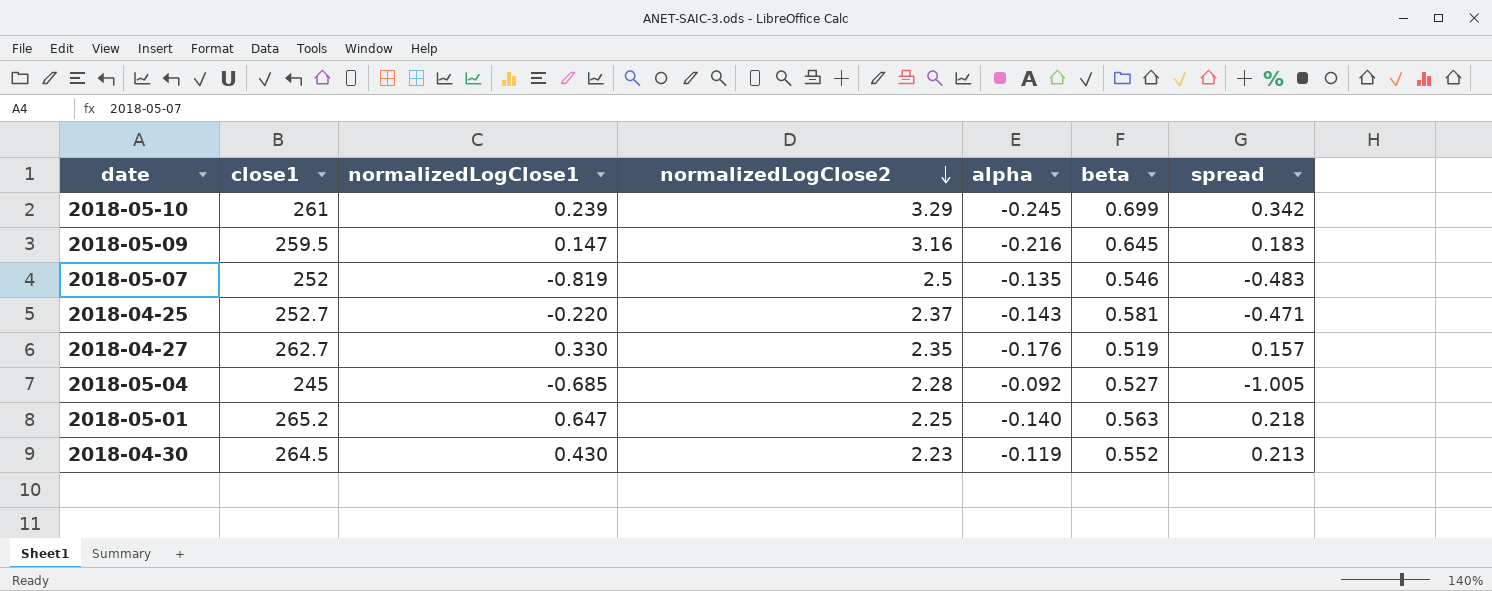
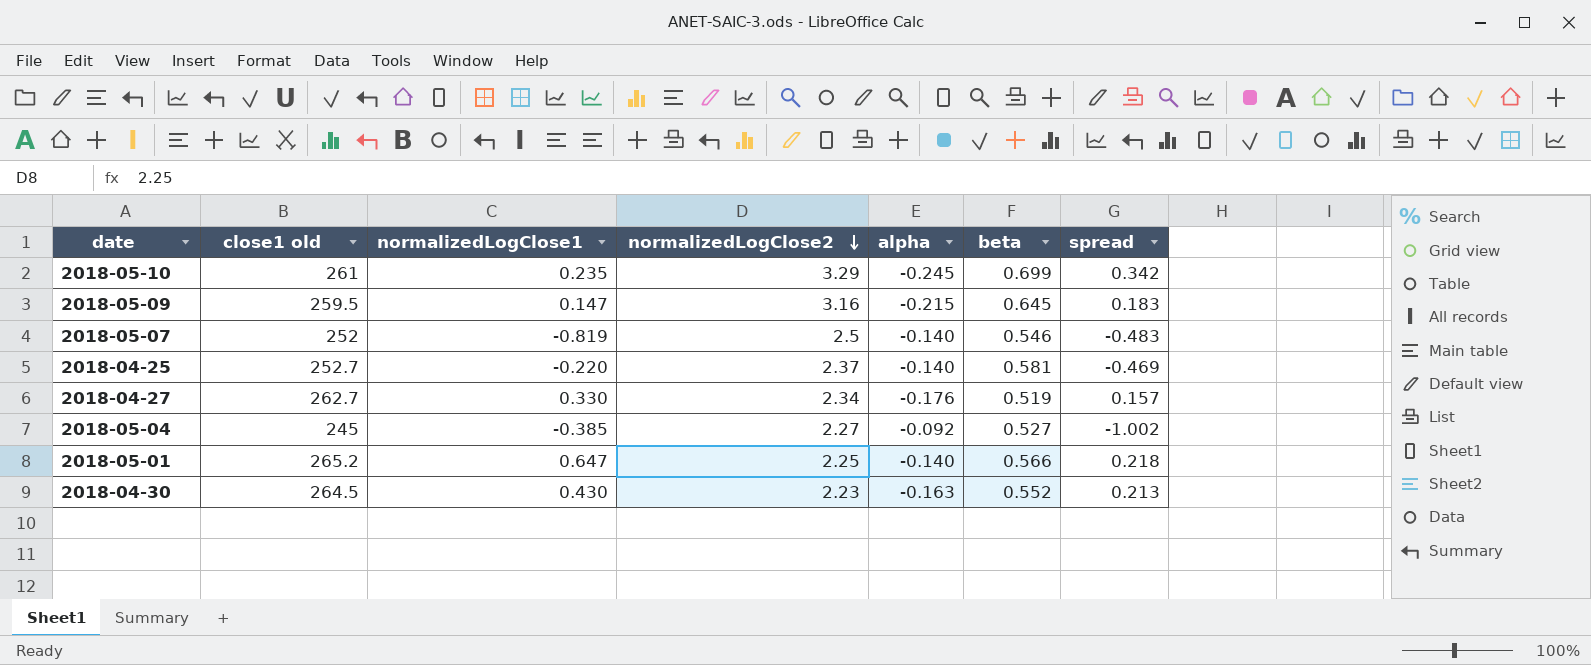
column name: close1 -> close1 old
2018-05-10 | normalizedLogClose1: 0.239 -> 0.235
2018-05-09 | alpha: -0.216 -> -0.215
2018-05-07 | alpha: -0.135 -> -0.140
2018-04-25 | alpha: -0.143 -> -0.140
2018-04-25 | spread: -0.471 -> -0.469
2018-04-27 | normalizedLogClose2: 2.35 -> 2.34
2018-05-04 | normalizedLogClose1: -0.685 -> -0.385
2018-05-04 | normalizedLogClose2: 2.28 -> 2.27
2018-05-04 | spread: -1.005 -> -1.002
2018-05-01 | beta: 0.563 -> 0.566
2018-04-30 | alpha: -0.119 -> -0.163

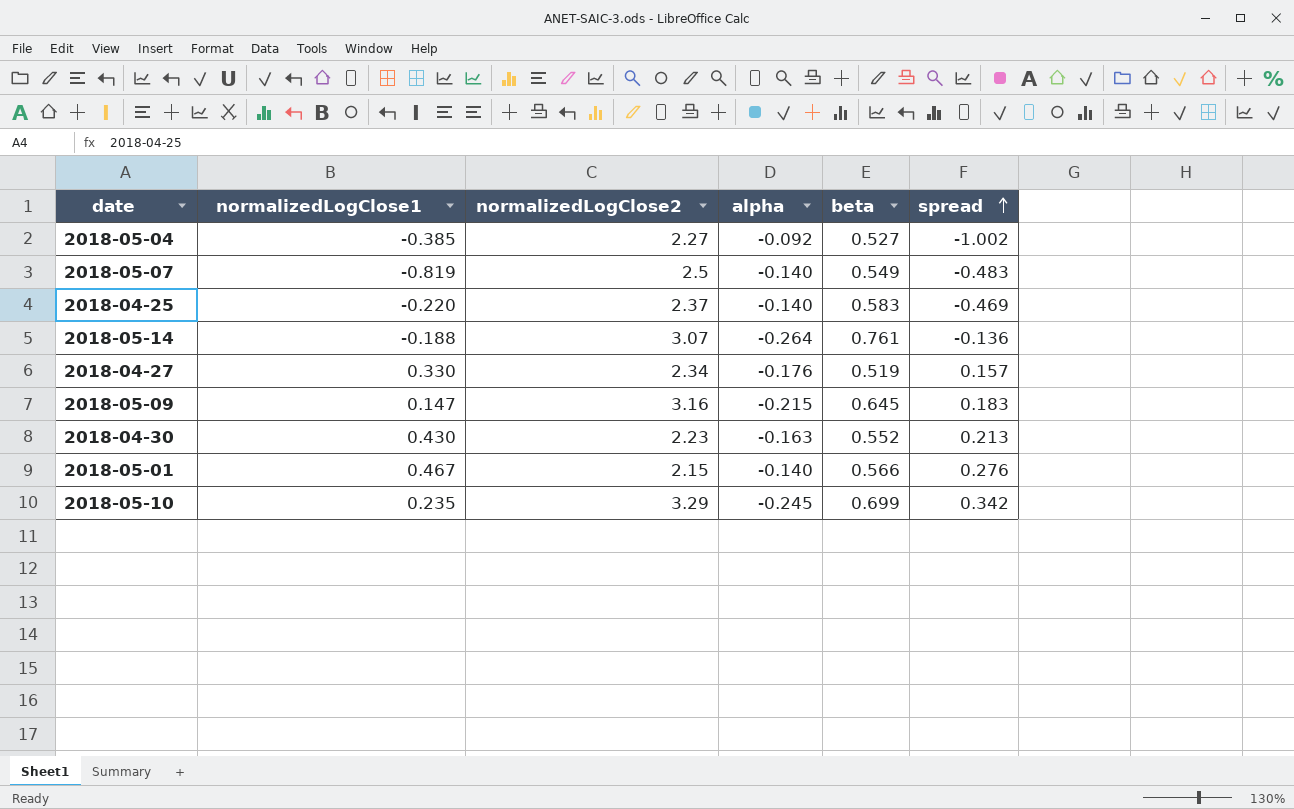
row order: normalizedLogClose2 descending -> spread ascending
column close1 old | position: 2 -> none
2018-05-07 | beta: 0.546 -> 0.549
2018-04-25 | beta: 0.581 -> 0.583
row 2018-05-14: none -> -0.188 | 3.07 | -0.264 | 0.761 | -0.136
2018-05-01 | normalizedLogClose1: 0.647 -> 0.467
2018-05-01 | normalizedLogClose2: 2.25 -> 2.15
2018-05-01 | spread: 0.218 -> 0.276

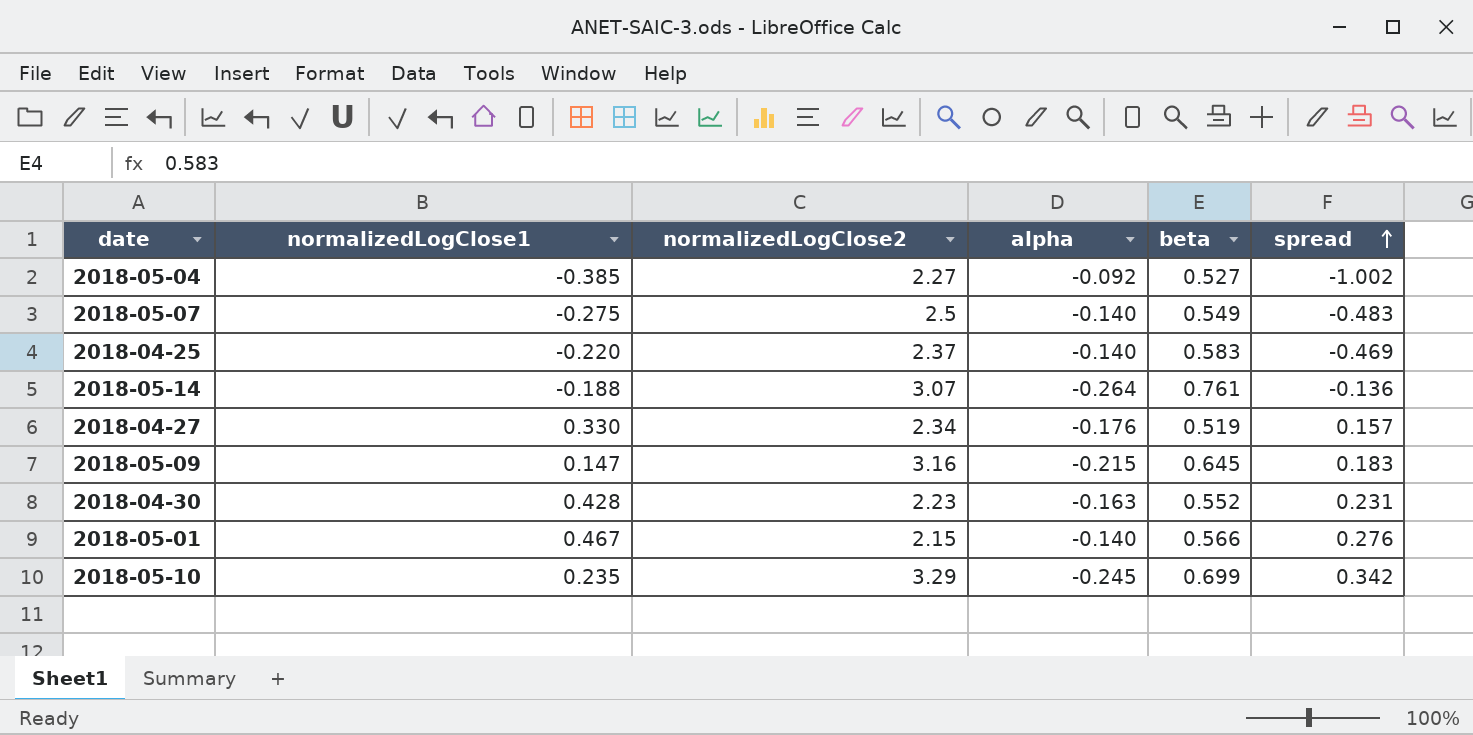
2018-05-07 | normalizedLogClose1: -0.819 -> -0.275
2018-04-30 | normalizedLogClose1: 0.430 -> 0.428
2018-04-30 | spread: 0.213 -> 0.231

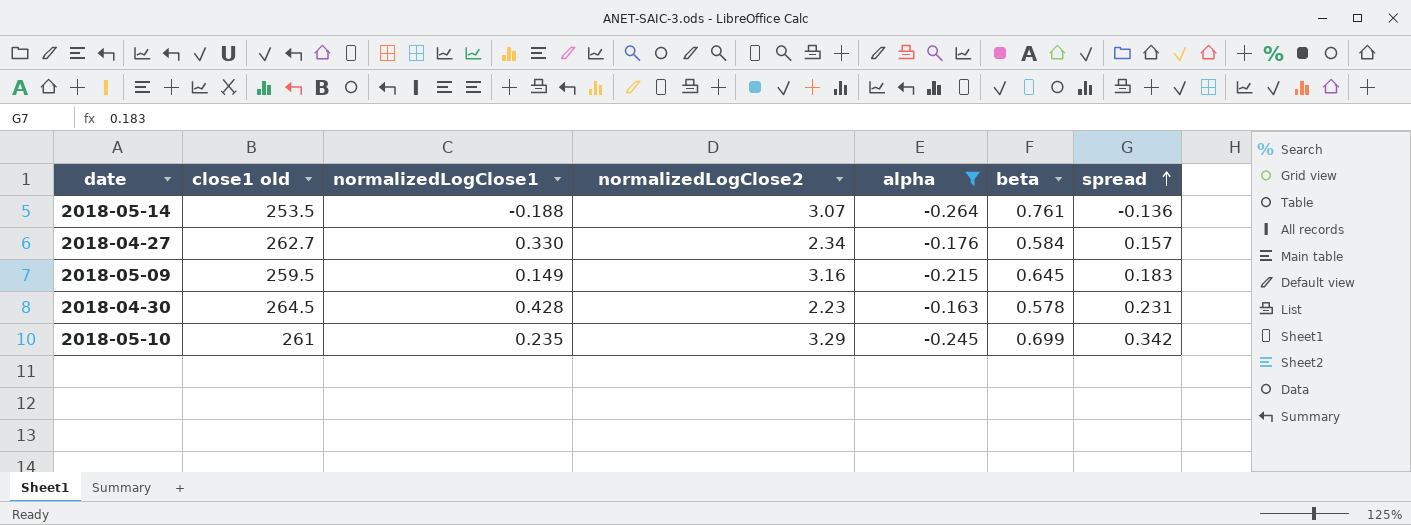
filter: none -> alpha <= -0.163
column close1 old | position: none -> 2
2018-04-27 | beta: 0.519 -> 0.584
2018-05-09 | normalizedLogClose1: 0.147 -> 0.149
2018-04-30 | beta: 0.552 -> 0.578

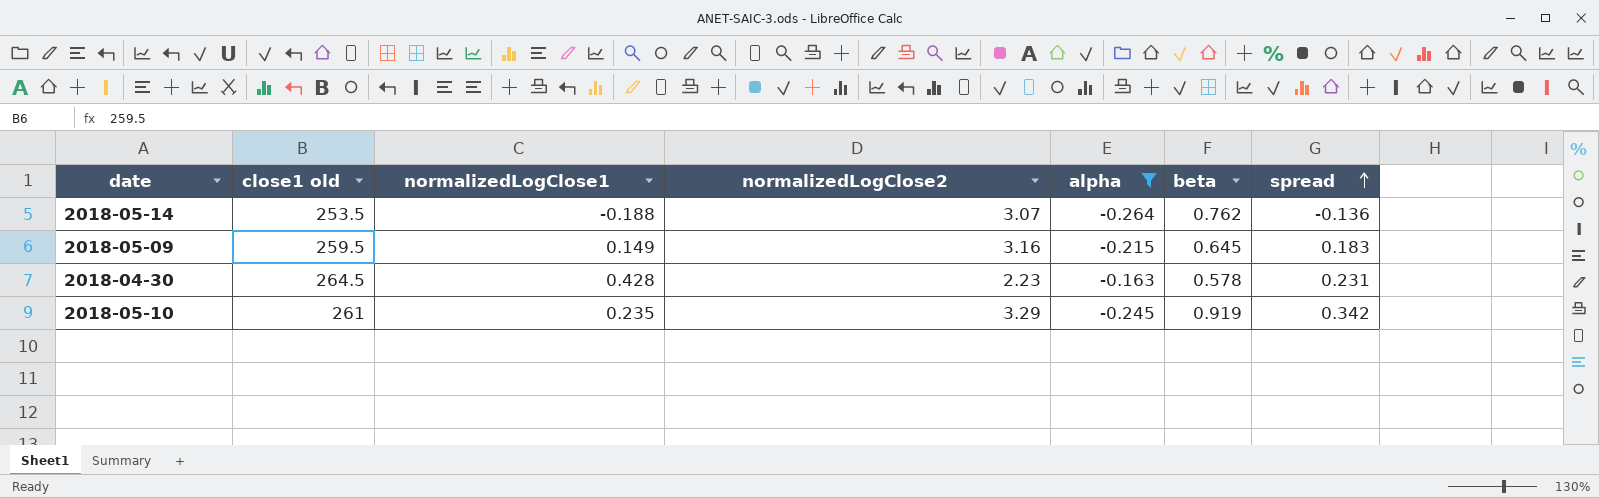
row 2018-04-27: 262.7 | 0.330 | 2.34 | -0.176 | 0.584 | 0.157 -> none
2018-05-14 | beta: 0.761 -> 0.762
2018-05-10 | beta: 0.699 -> 0.919

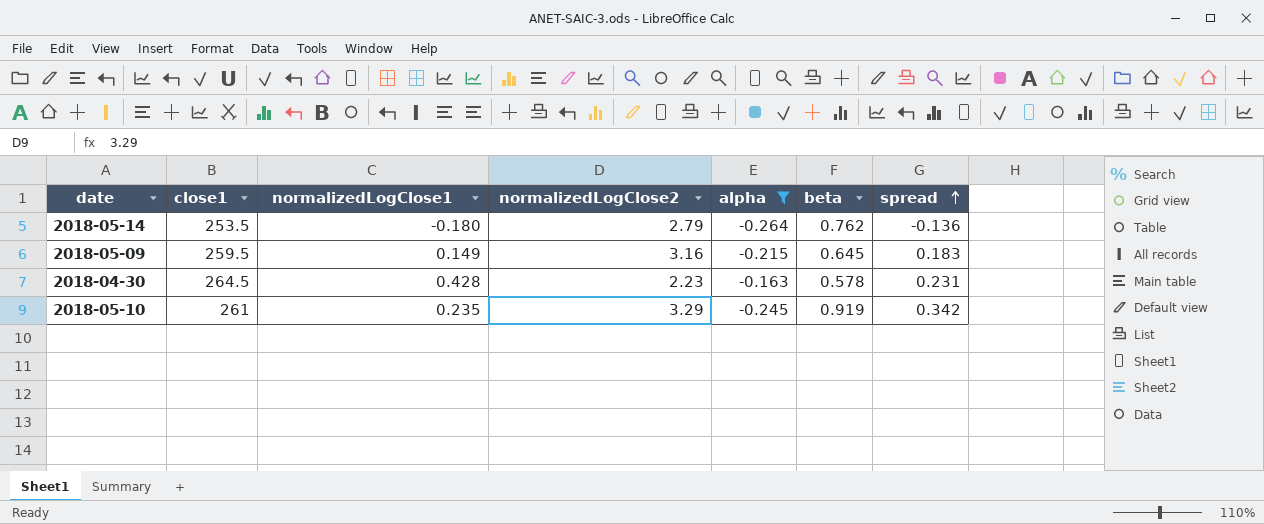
column name: close1 old -> close1
2018-05-14 | normalizedLogClose1: -0.188 -> -0.180
2018-05-14 | normalizedLogClose2: 3.07 -> 2.79

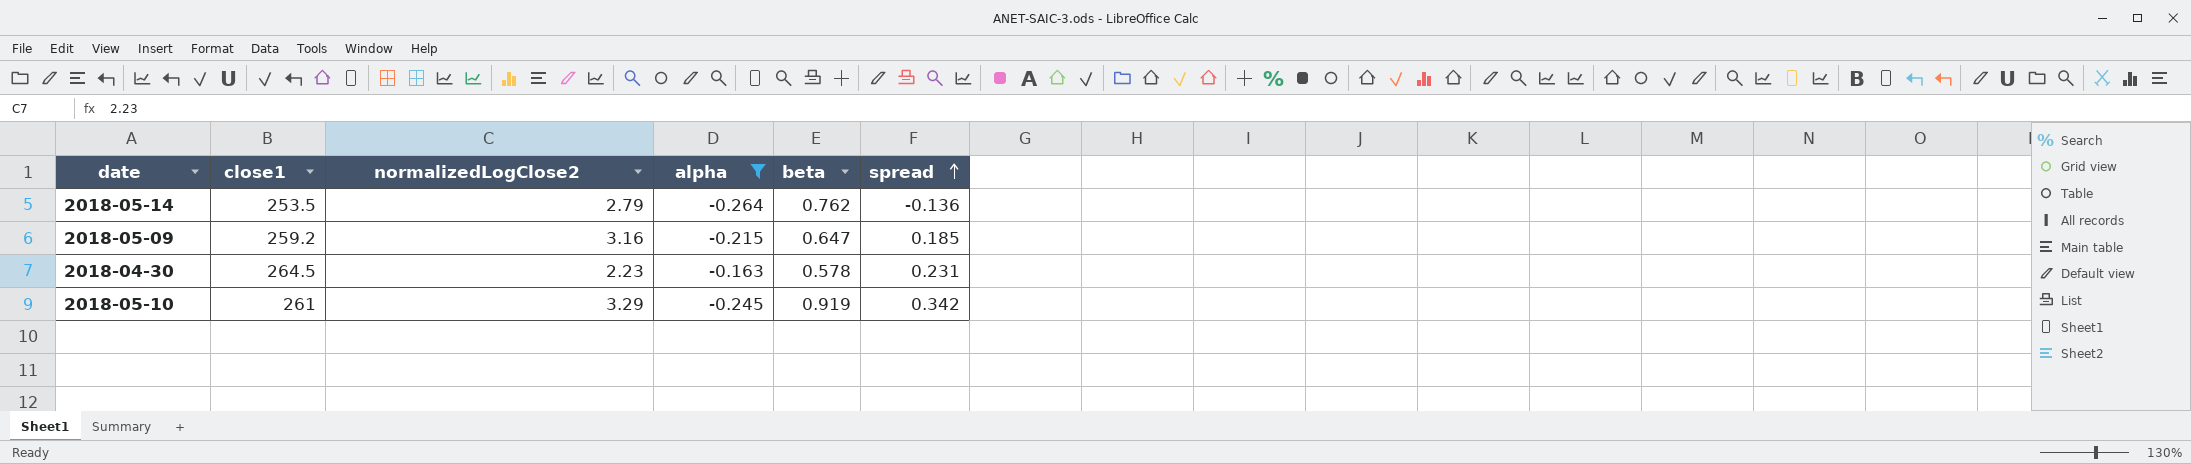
column normalizedLogClose1 | position: 3 -> none
2018-05-09 | close1: 259.5 -> 259.2
2018-05-09 | beta: 0.645 -> 0.647
2018-05-09 | spread: 0.183 -> 0.185

